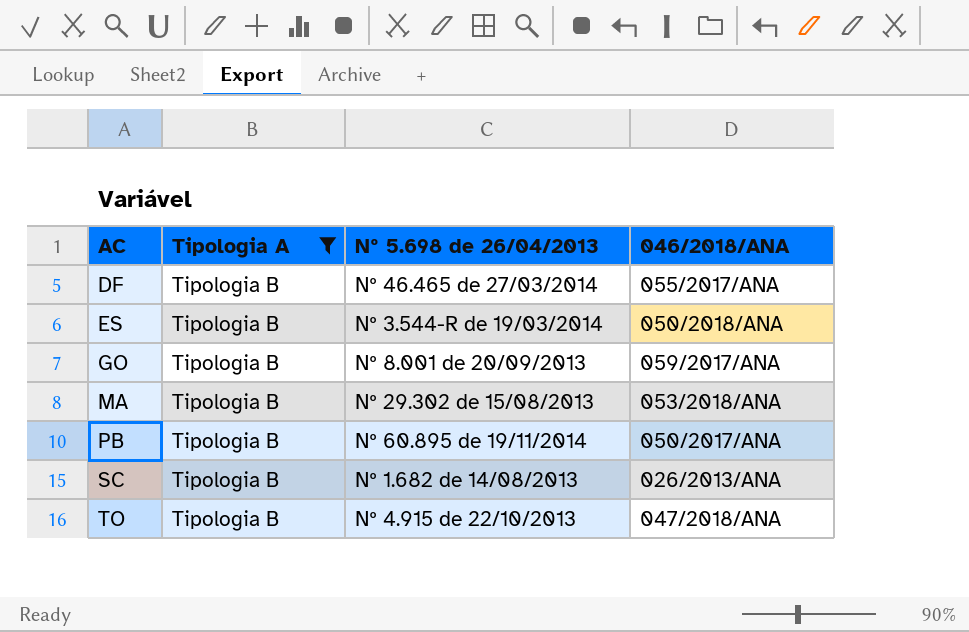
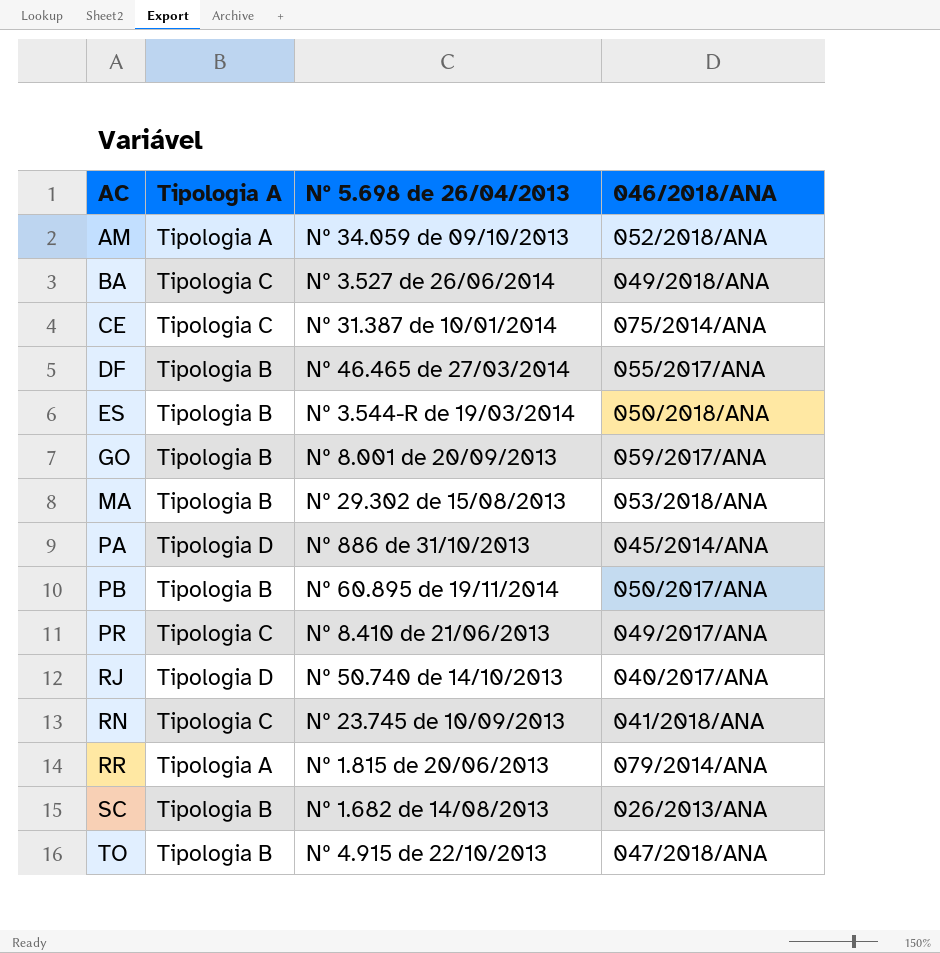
filter: Tipologia A = Tipologia B -> none

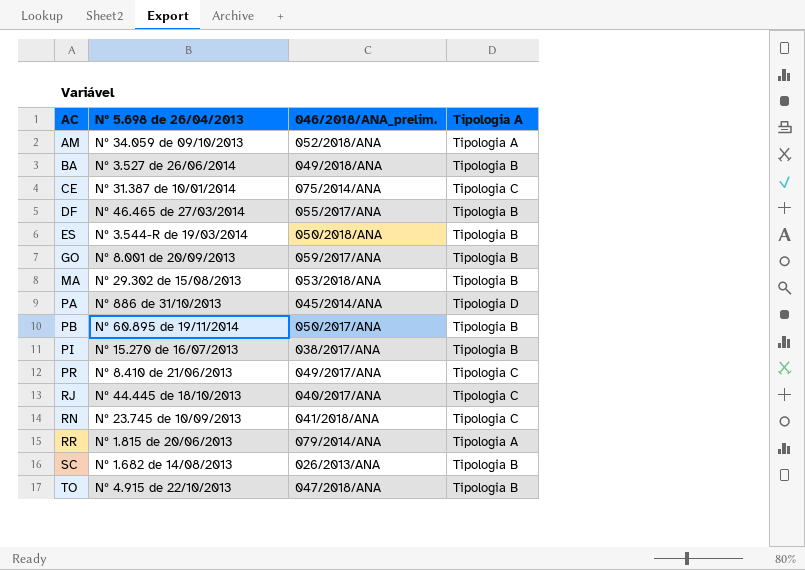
column name: 046/2018/ANA -> 046/2018/ANA_prelim.
column Tipologia A | position: 2 -> 4
BA | Tipologia A: Tipologia C -> Tipologia B
row PI: none -> Nº 15.270 de 16/07/2013 | 038/2017/ANA | Tipologia B
RJ | Nº 5.698 de 26/04/2013: Nº 50.740 de 14/10/2013 -> Nº 44.445 de 18/10/2013
RJ | Tipologia A: Tipologia D -> Tipologia C

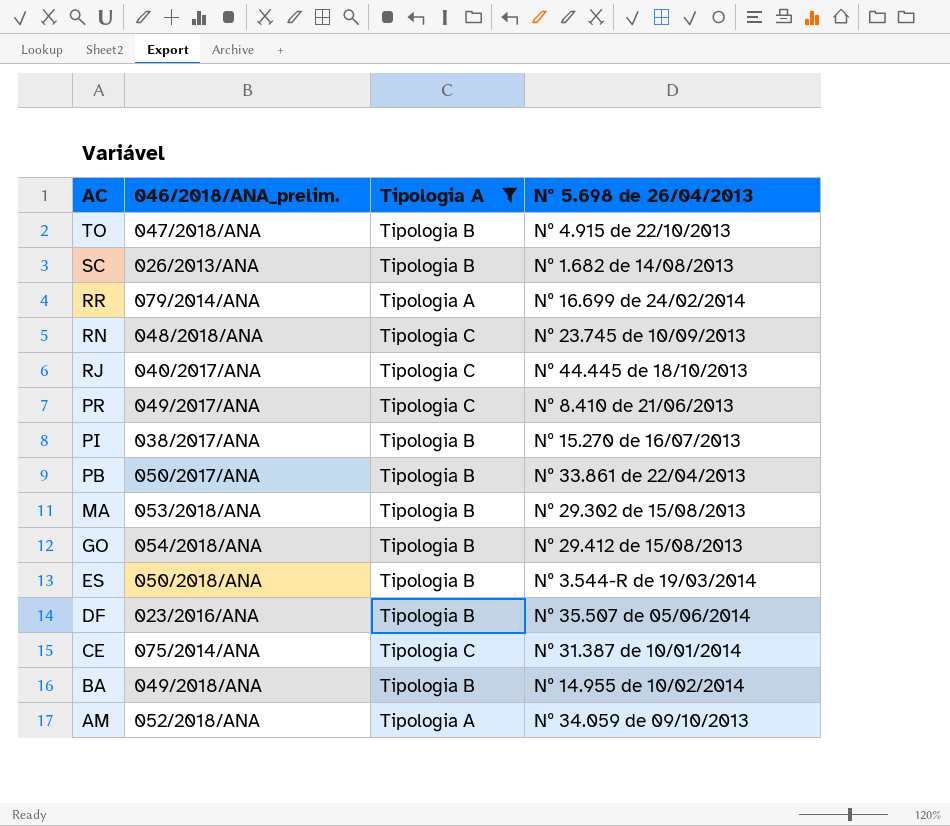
filter: none -> Tipologia A != Tipologia D
row order: AC ascending -> AC descending
column Nº 5.698 de 26/04/2013 | position: 2 -> 4
RR | Nº 5.698 de 26/04/2013: Nº 1.815 de 20/06/2013 -> Nº 16.699 de 24/02/2014
RN | 046/2018/ANA_prelim.: 041/2018/ANA -> 048/2018/ANA
PB | Nº 5.698 de 26/04/2013: Nº 60.895 de 19/11/2014 -> Nº 33.861 de 22/04/2013
GO | 046/2018/ANA_prelim.: 059/2017/ANA -> 054/2018/ANA
GO | Nº 5.698 de 26/04/2013: Nº 8.001 de 20/09/2013 -> Nº 29.412 de 15/08/2013
DF | 046/2018/ANA_prelim.: 055/2017/ANA -> 023/2016/ANA
DF | Nº 5.698 de 26/04/2013: Nº 46.465 de 27/03/2014 -> Nº 35.507 de 05/06/2014
BA | Nº 5.698 de 26/04/2013: Nº 3.527 de 26/06/2014 -> Nº 14.955 de 10/02/2014

